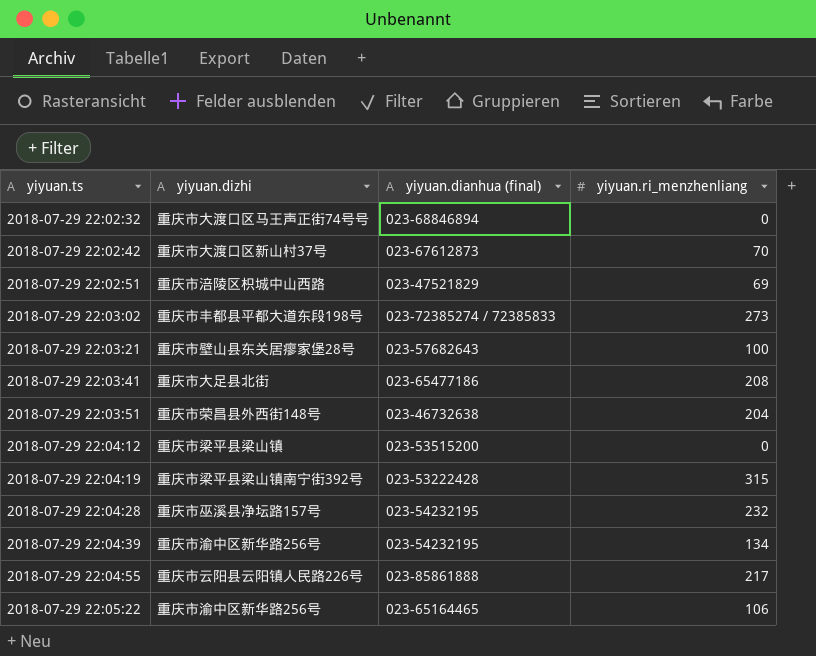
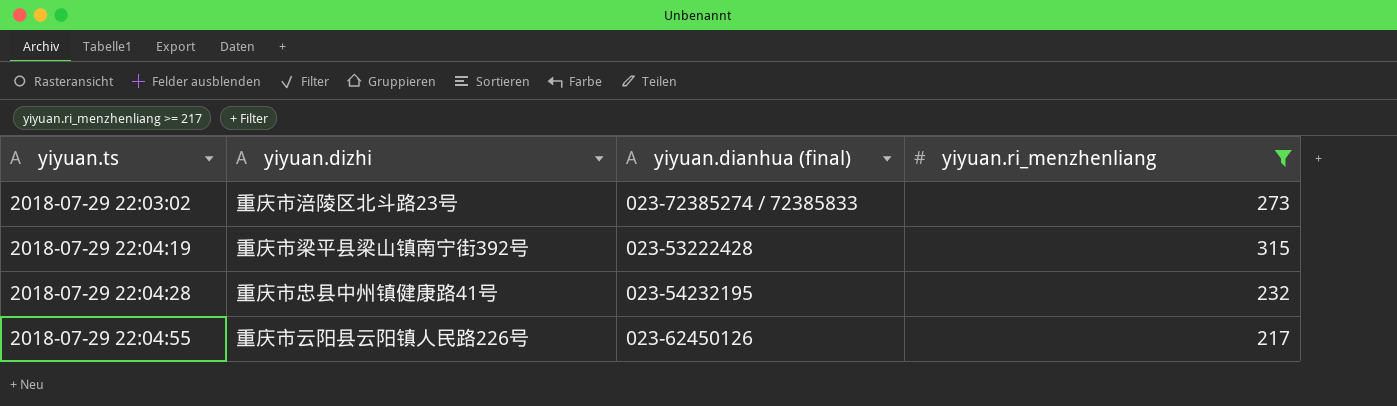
filter: none -> yiyuan.ri_menzhenliang >= 217
2018-07-29 22:03:02 | yiyuan.dizhi: 重庆市丰都县平都大道东段198号 -> 重庆市涪陵区北斗路23号
2018-07-29 22:04:28 | yiyuan.dizhi: 重庆市巫溪县净坛路157号 -> 重庆市忠县中州镇健康路41号
2018-07-29 22:04:55 | yiyuan.dianhua (final): 023-85861888 -> 023-62450126

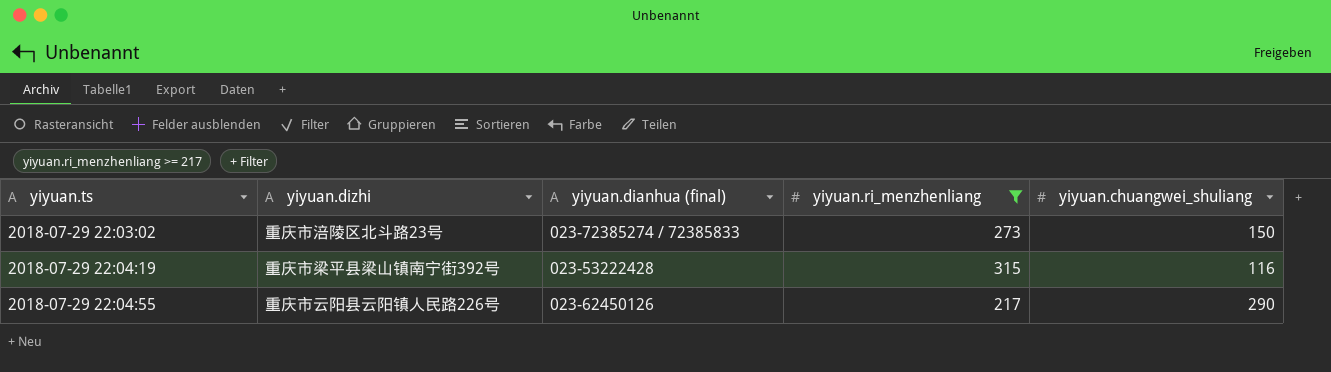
column yiyuan.chuangwei_shuliang | position: none -> 5
row 2018-07-29 22:04:28: 重庆市忠县中州镇健康路41号 | 023-54232195 | 232 -> none

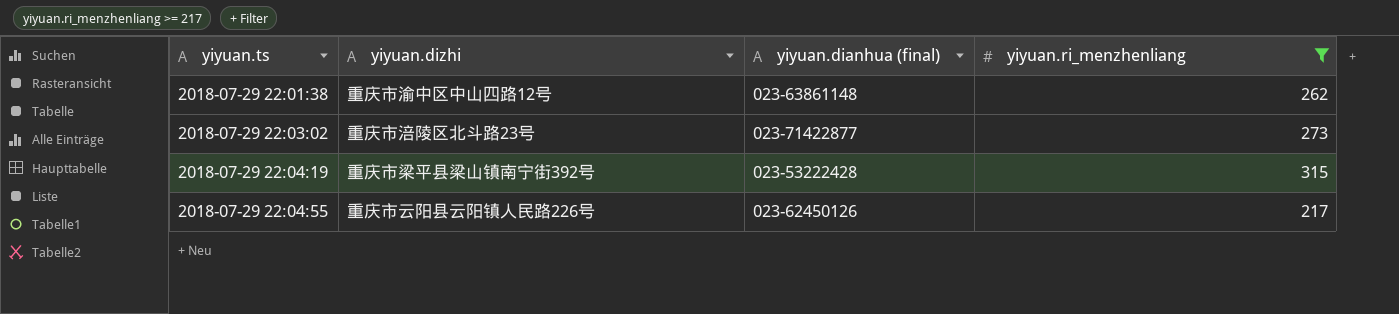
column yiyuan.chuangwei_shuliang | position: 5 -> none
row 2018-07-29 22:01:38: none -> 重庆市渝中区中山四路12号 | 023-63861148 | 262
2018-07-29 22:03:02 | yiyuan.dianhua (final): 023-72385274 / 72385833 -> 023-71422877

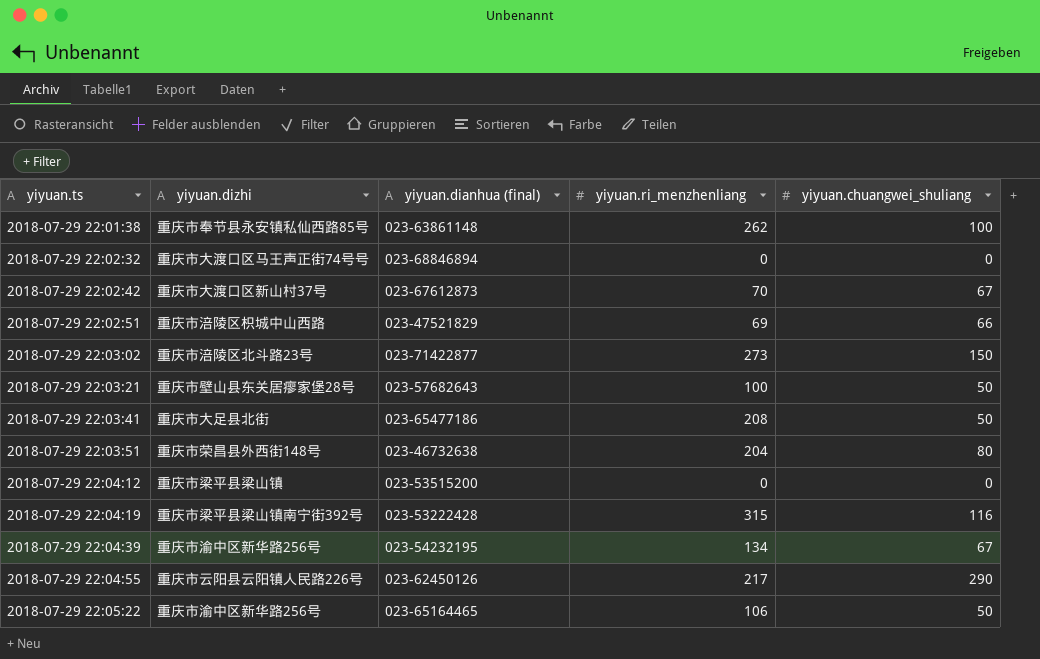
filter: yiyuan.ri_menzhenliang >= 217 -> none
column yiyuan.chuangwei_shuliang | position: none -> 5
2018-07-29 22:01:38 | yiyuan.dizhi: 重庆市渝中区中山四路12号 -> 重庆市奉节县永安镇私仙西路85号

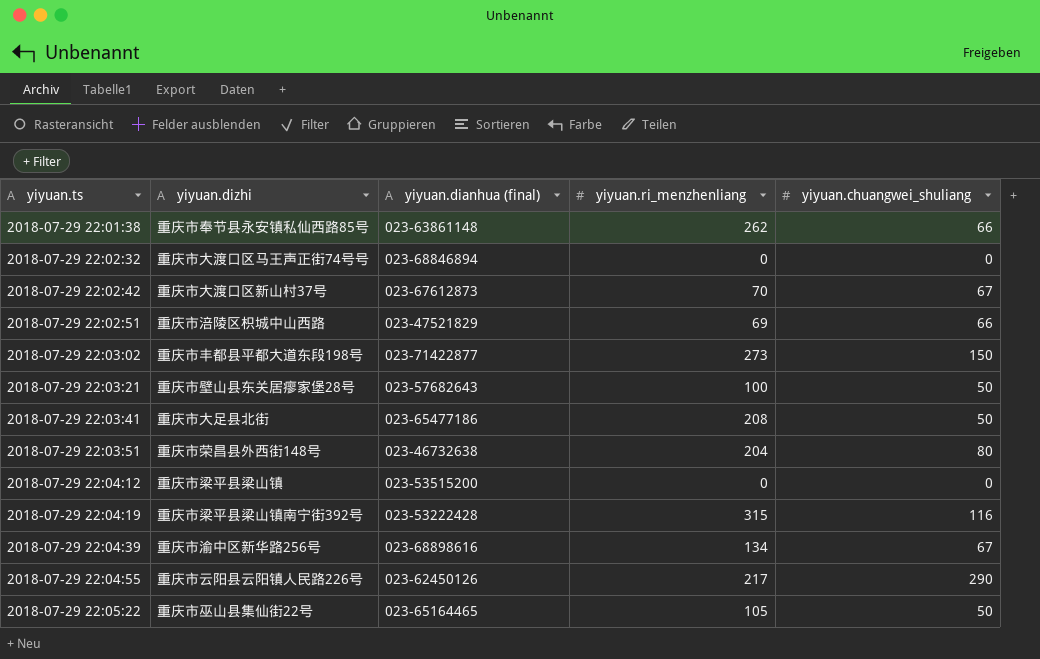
2018-07-29 22:01:38 | yiyuan.chuangwei_shuliang: 100 -> 66
2018-07-29 22:03:02 | yiyuan.dizhi: 重庆市涪陵区北斗路23号 -> 重庆市丰都县平都大道东段198号
2018-07-29 22:04:39 | yiyuan.dianhua (final): 023-54232195 -> 023-68898616
2018-07-29 22:05:22 | yiyuan.dizhi: 重庆市渝中区新华路256号 -> 重庆市巫山县集仙街22号
2018-07-29 22:05:22 | yiyuan.ri_menzhenliang: 106 -> 105

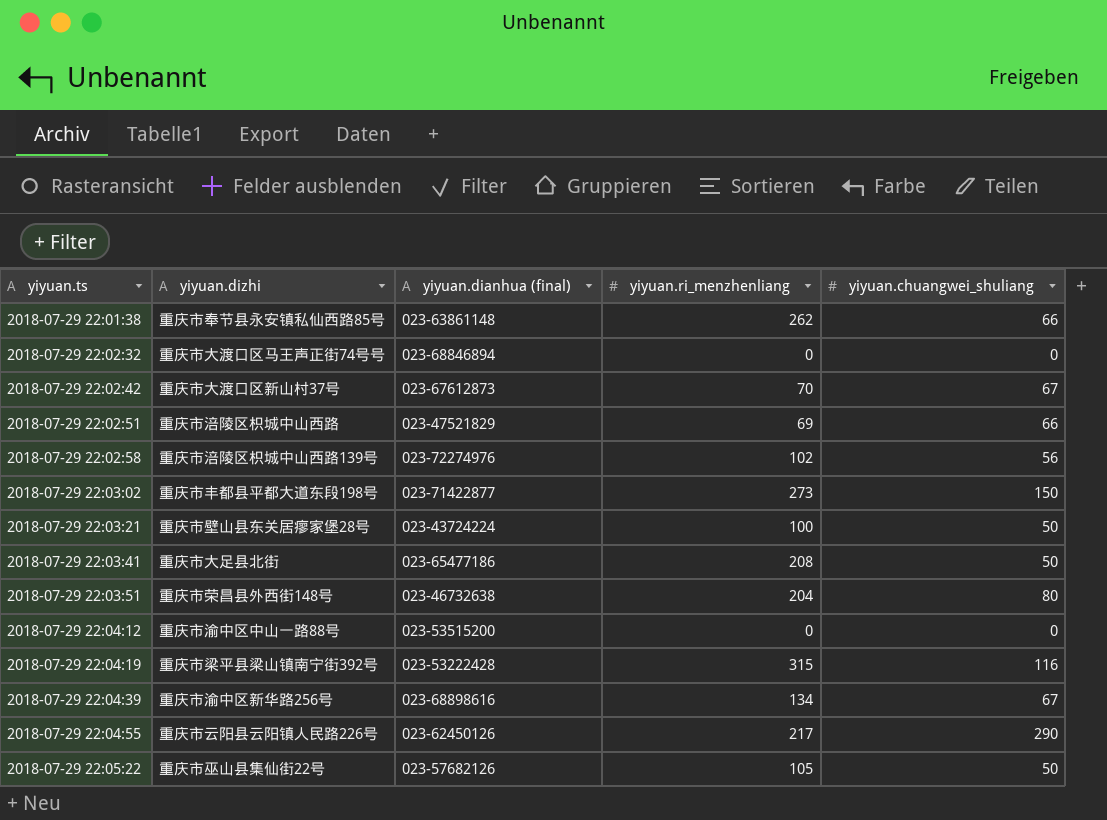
row 2018-07-29 22:02:58: none -> 重庆市涪陵区枳城中山西路139号 | 023-72274976 | 102 | 56
2018-07-29 22:03:21 | yiyuan.dianhua (final): 023-57682643 -> 023-43724224
2018-07-29 22:04:12 | yiyuan.dizhi: 重庆市梁平县梁山镇 -> 重庆市渝中区中山一路88号
2018-07-29 22:05:22 | yiyuan.dianhua (final): 023-65164465 -> 023-57682126

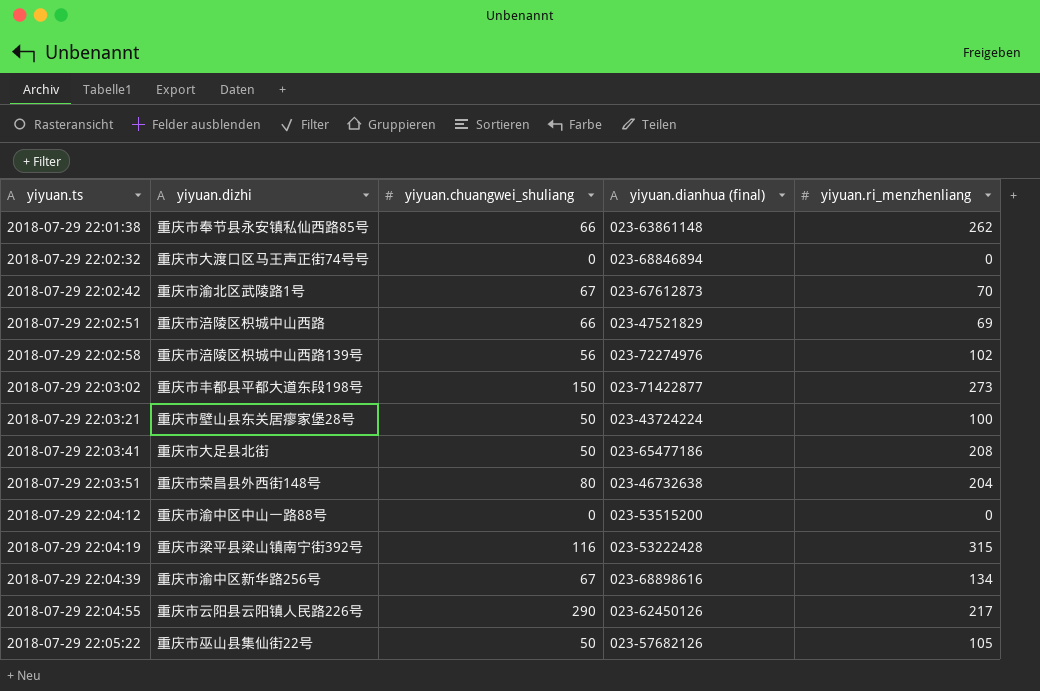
column yiyuan.chuangwei_shuliang | position: 5 -> 3
2018-07-29 22:02:42 | yiyuan.dizhi: 重庆市大渡口区新山村37号 -> 重庆市渝北区武陵路1号

